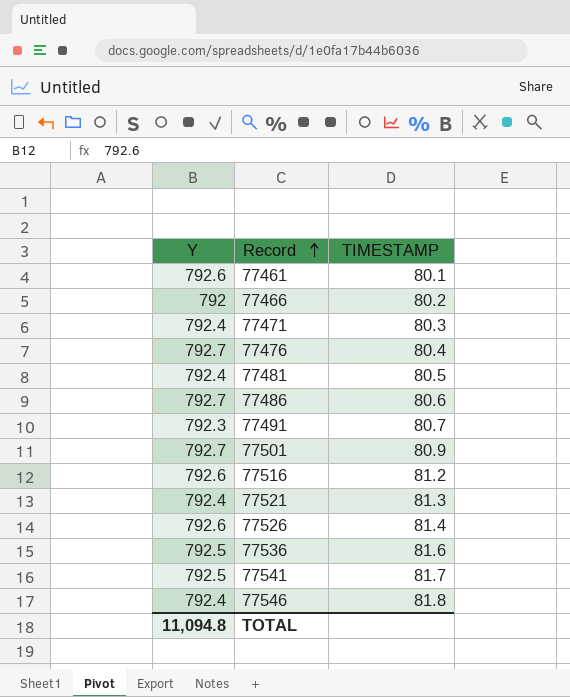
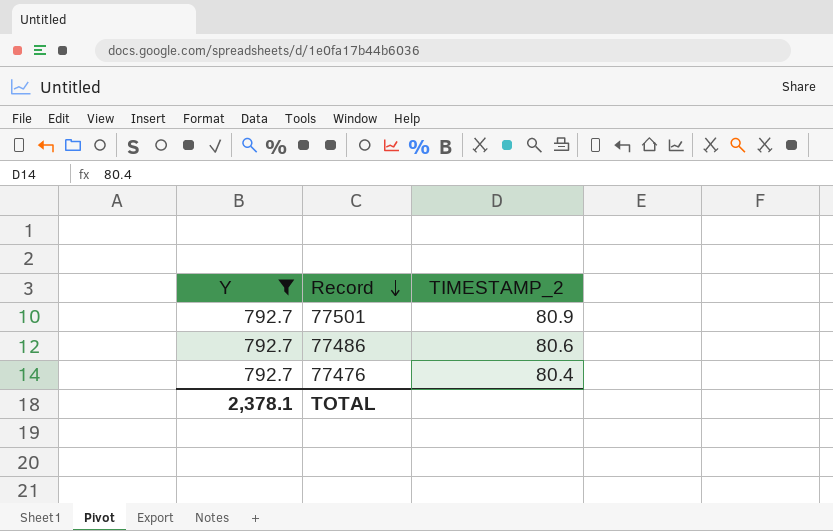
filter: none -> Y = 792.7
row order: Record ascending -> Record descending
column name: TIMESTAMP -> TIMESTAMP_2
TOTAL | Y: 11,094.8 -> 2,378.1

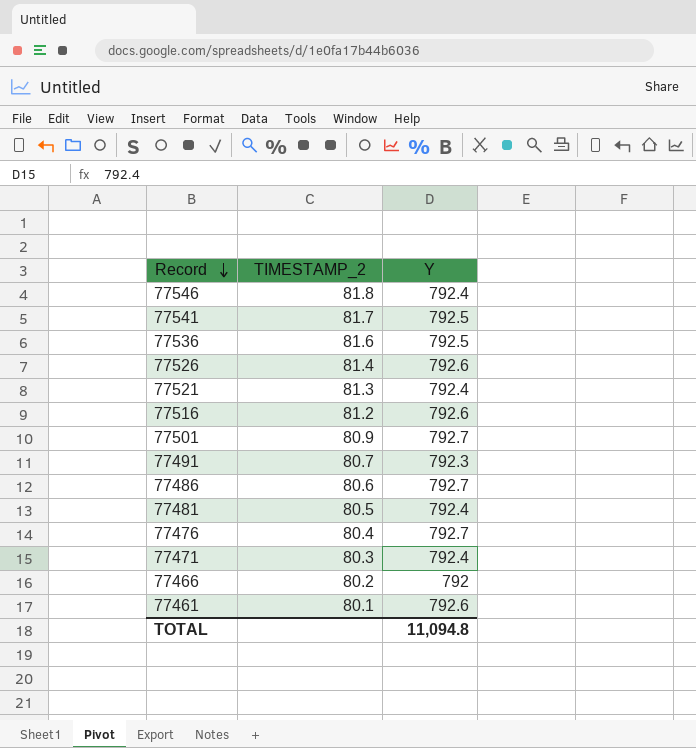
filter: Y = 792.7 -> none
column Y | position: 1 -> 3
TOTAL | Y: 2,378.1 -> 11,094.8

